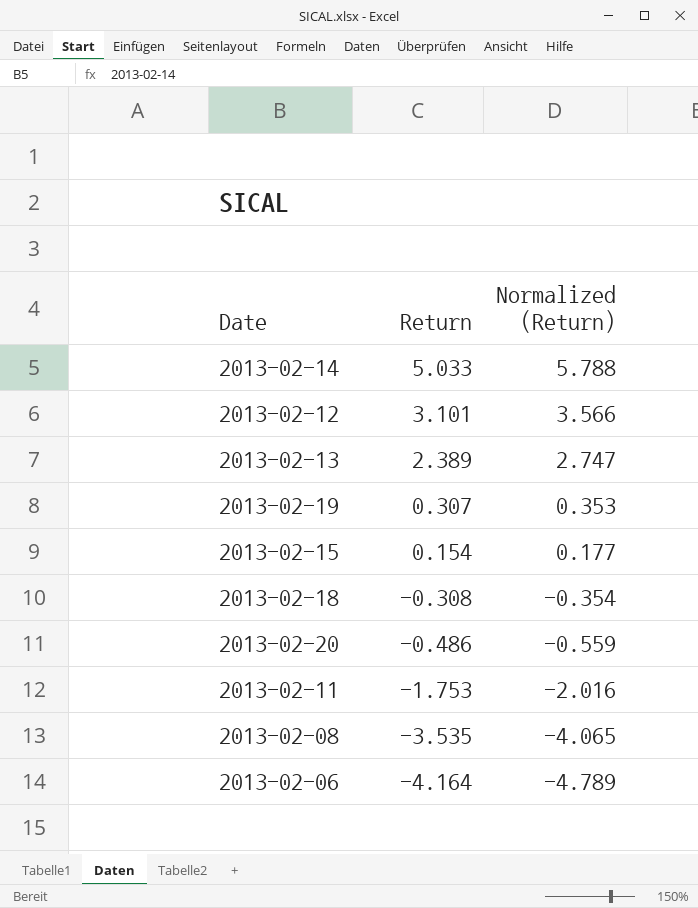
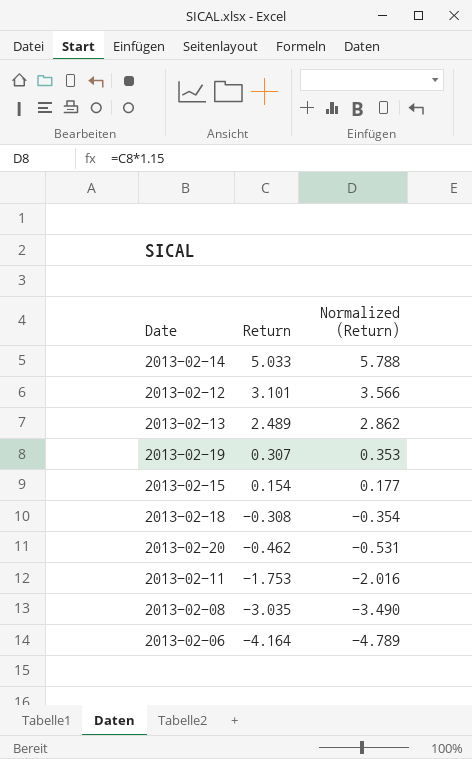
2013-02-13 | Return: 2.389 -> 2.489
2013-02-13 | Normalized (Return): 2.747 -> 2.862
2013-02-20 | Return: -0.486 -> -0.462
2013-02-20 | Normalized (Return): -0.559 -> -0.531
2013-02-08 | Return: -3.535 -> -3.035
2013-02-08 | Normalized (Return): -4.065 -> -3.490

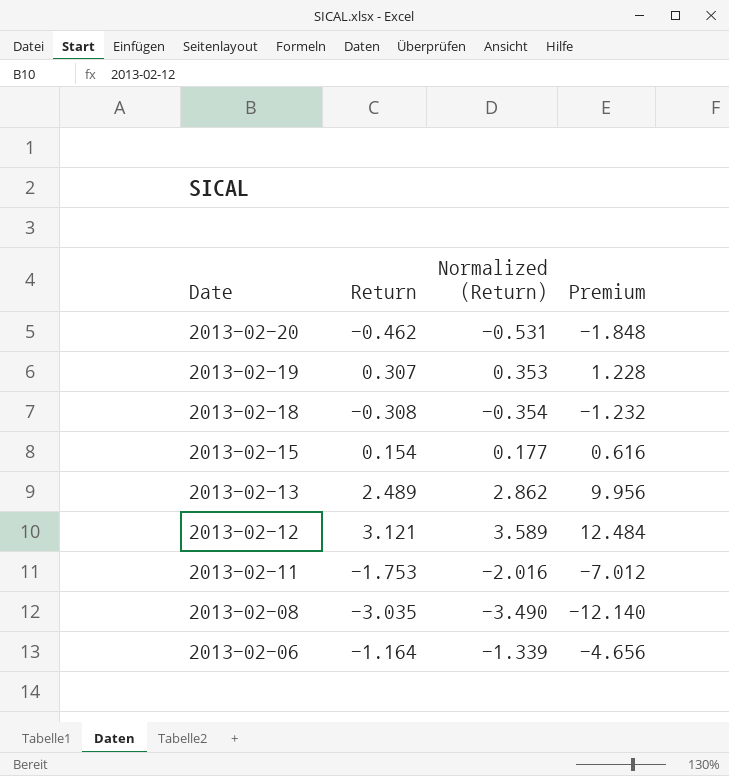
row order: Return descending -> Date descending
column Premium | formula: none -> [Return] * 4
row 2013-02-14: 5.033 | 5.788 -> none
2013-02-12 | Return: 3.101 -> 3.121
2013-02-12 | Normalized (Return): 3.566 -> 3.589
2013-02-06 | Return: -4.164 -> -1.164
2013-02-06 | Normalized (Return): -4.789 -> -1.339

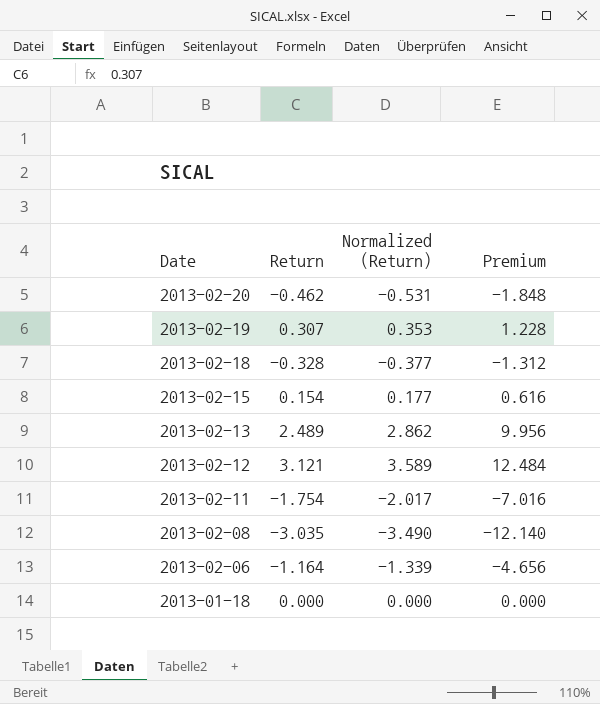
2013-02-18 | Return: -0.308 -> -0.328
2013-02-18 | Normalized (Return): -0.354 -> -0.377
2013-02-18 | Premium: -1.232 -> -1.312
2013-02-11 | Return: -1.753 -> -1.754
2013-02-11 | Normalized (Return): -2.016 -> -2.017
2013-02-11 | Premium: -7.012 -> -7.016
row 2013-01-18: none -> 0.000 | 0.000 | 0.000

